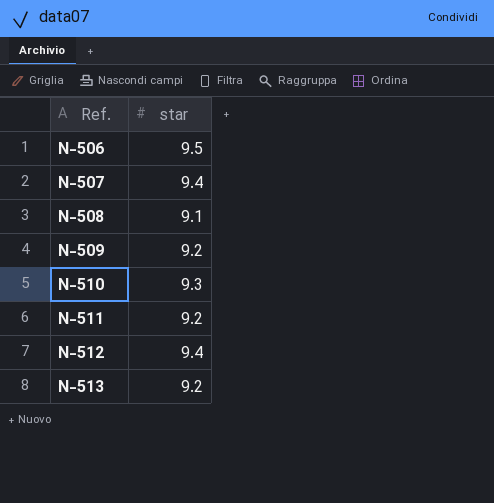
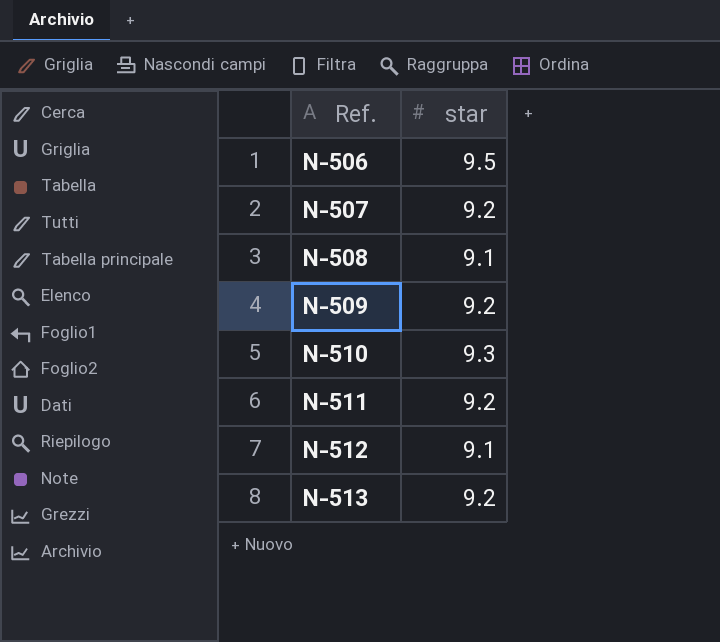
N-507 | star: 9.4 -> 9.2
N-512 | star: 9.4 -> 9.1

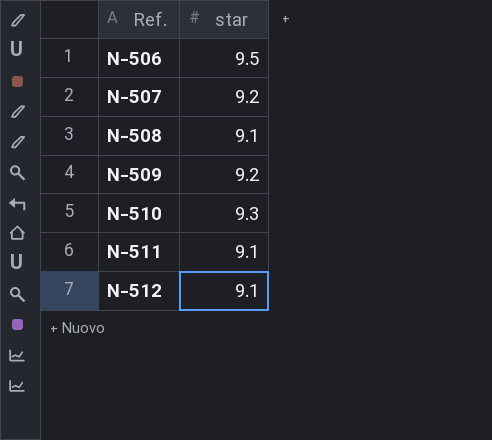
row N-513: 9.2 -> none
N-511 | star: 9.2 -> 9.1

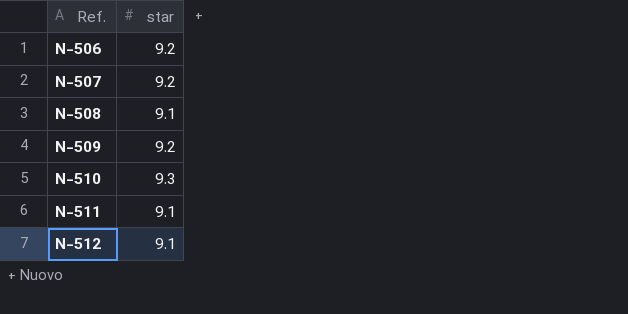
N-506 | star: 9.5 -> 9.2

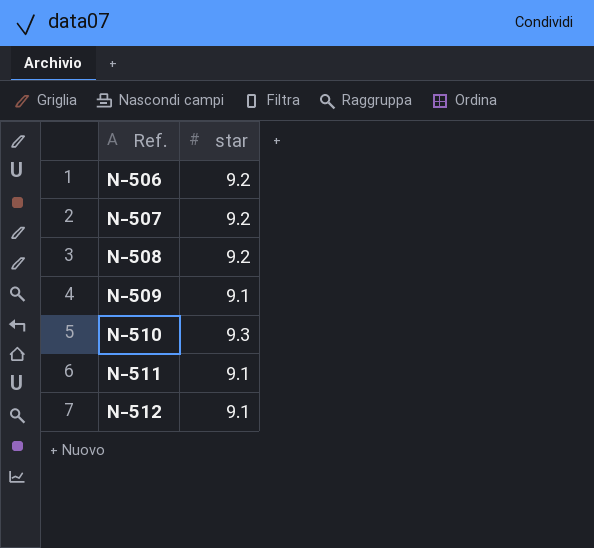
N-508 | star: 9.1 -> 9.2
N-509 | star: 9.2 -> 9.1

